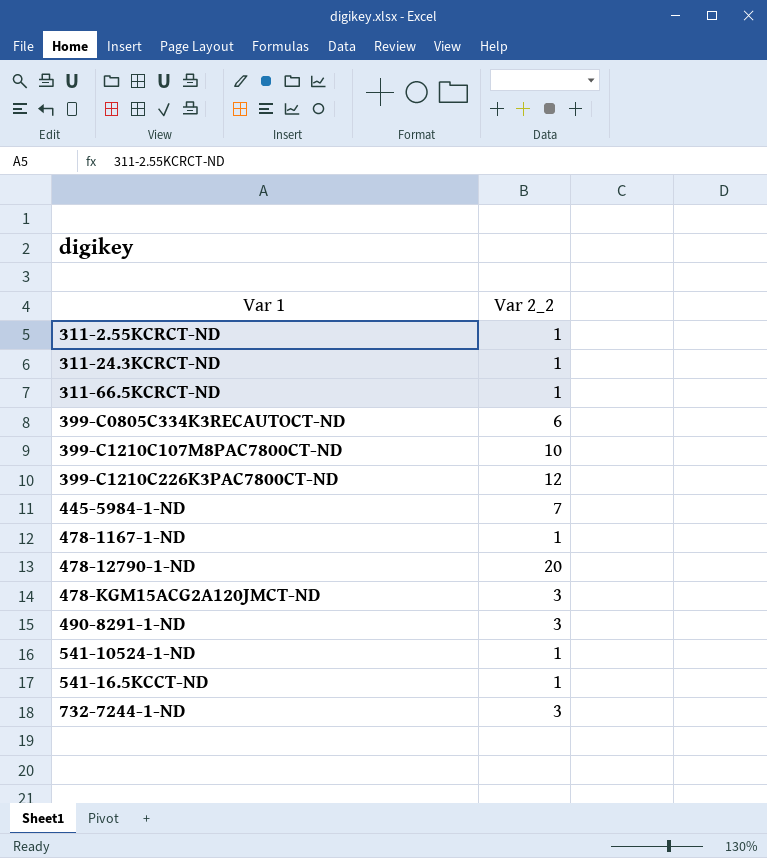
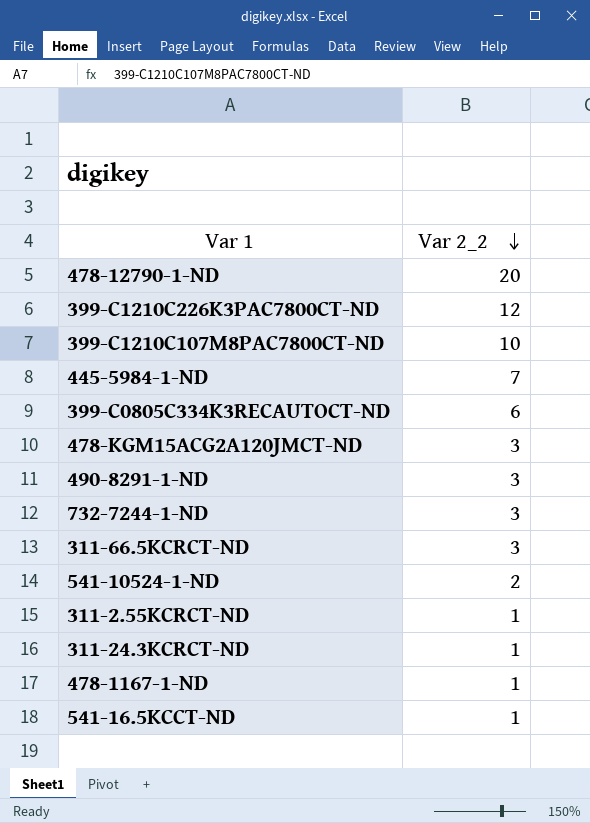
row order: none -> Var 2_2 descending
311-66.5KCRCT-ND | Var 2_2: 1 -> 3
541-10524-1-ND | Var 2_2: 1 -> 2

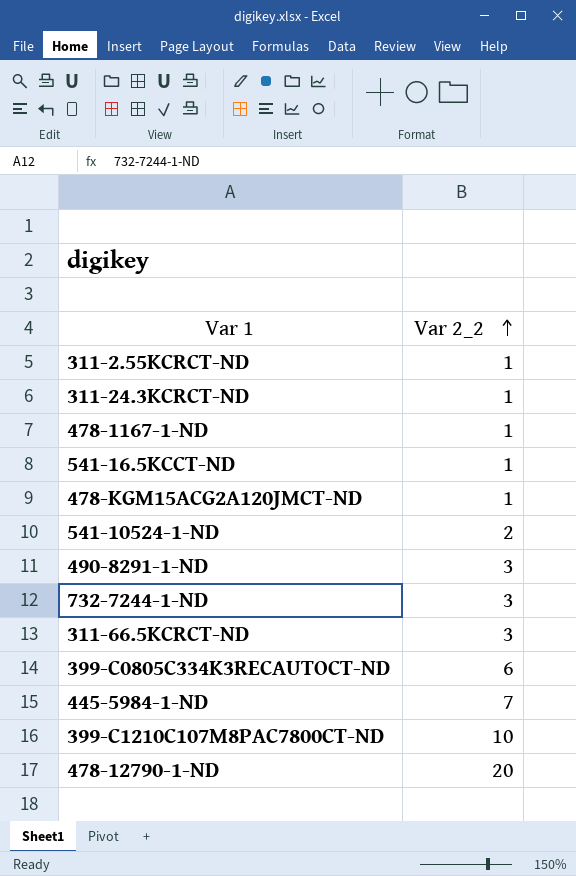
row order: Var 2_2 descending -> Var 2_2 ascending
row 399-C1210C226K3PAC7800CT-ND: 12 -> none
478-KGM15ACG2A120JMCT-ND | Var 2_2: 3 -> 1

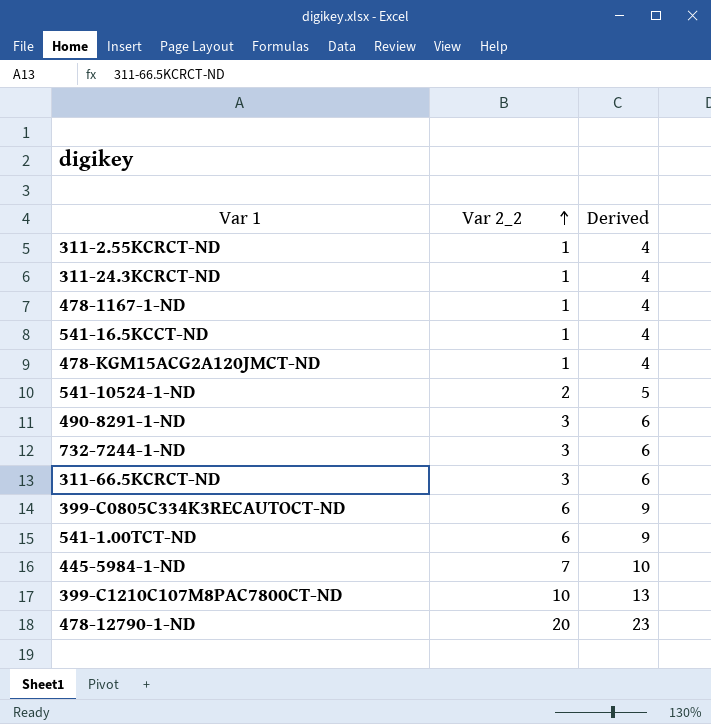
column Derived | formula: none -> [Var 2_2] + 3
row 541-1.00TCT-ND: none -> 6 | 9

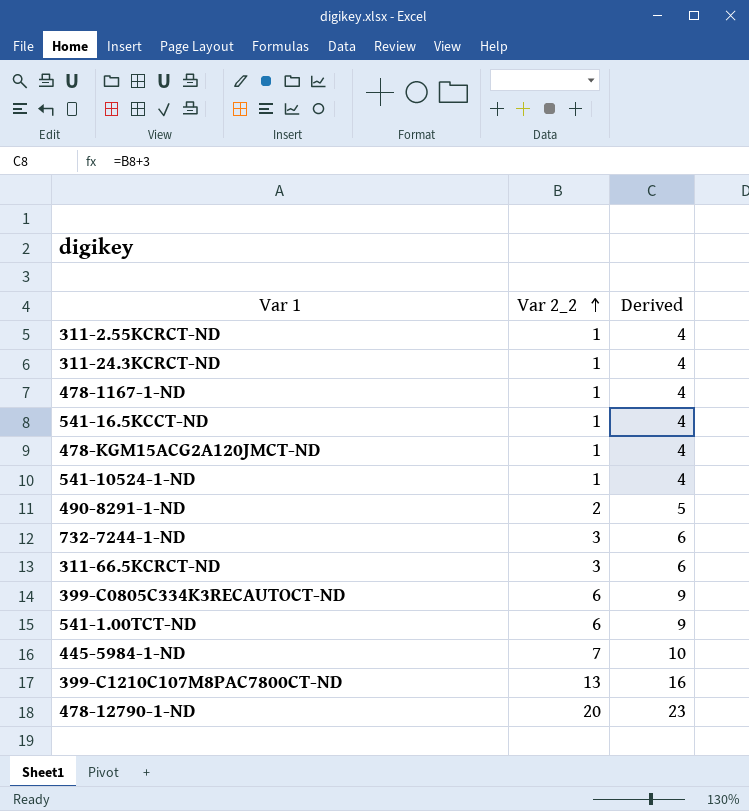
541-10524-1-ND | Var 2_2: 2 -> 1
541-10524-1-ND | Derived: 5 -> 4
490-8291-1-ND | Var 2_2: 3 -> 2
490-8291-1-ND | Derived: 6 -> 5
399-C1210C107M8PAC7800CT-ND | Var 2_2: 10 -> 13
399-C1210C107M8PAC7800CT-ND | Derived: 13 -> 16

